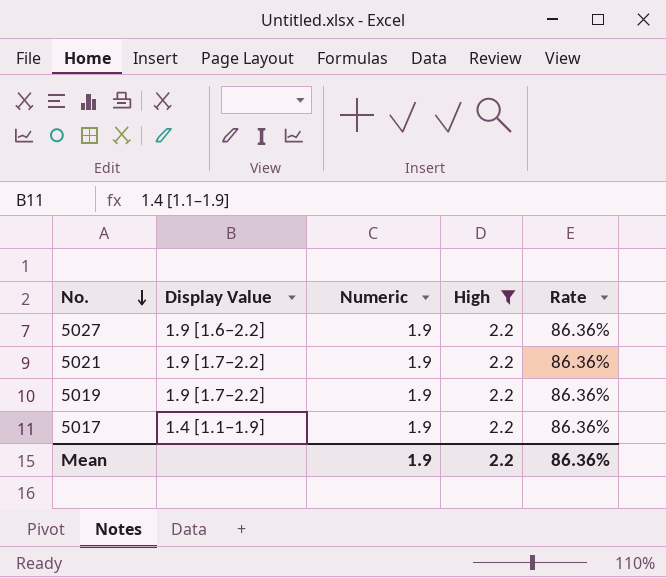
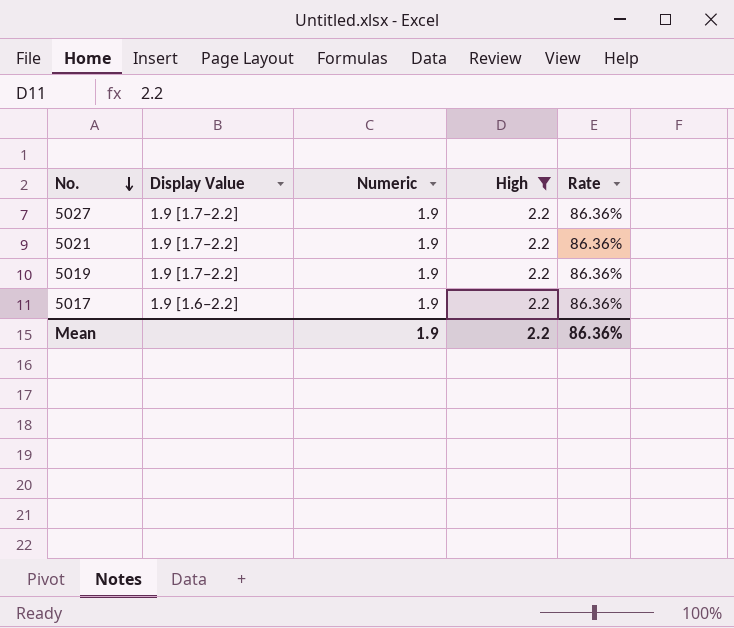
5027 | Display Value: 1.9 [1.6–2.2] -> 1.9 [1.7–2.2]
5017 | Display Value: 1.4 [1.1–1.9] -> 1.9 [1.6–2.2]

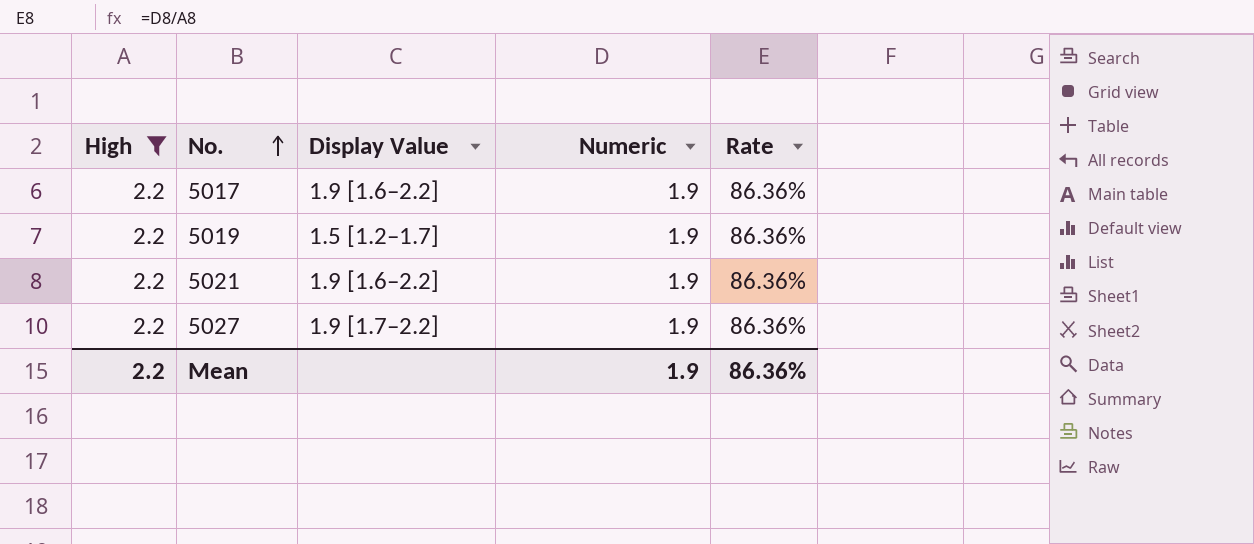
row order: No. descending -> No. ascending
column High | position: 4 -> 1
5019 | Display Value: 1.9 [1.7–2.2] -> 1.5 [1.2–1.7]
5021 | Display Value: 1.9 [1.7–2.2] -> 1.9 [1.6–2.2]

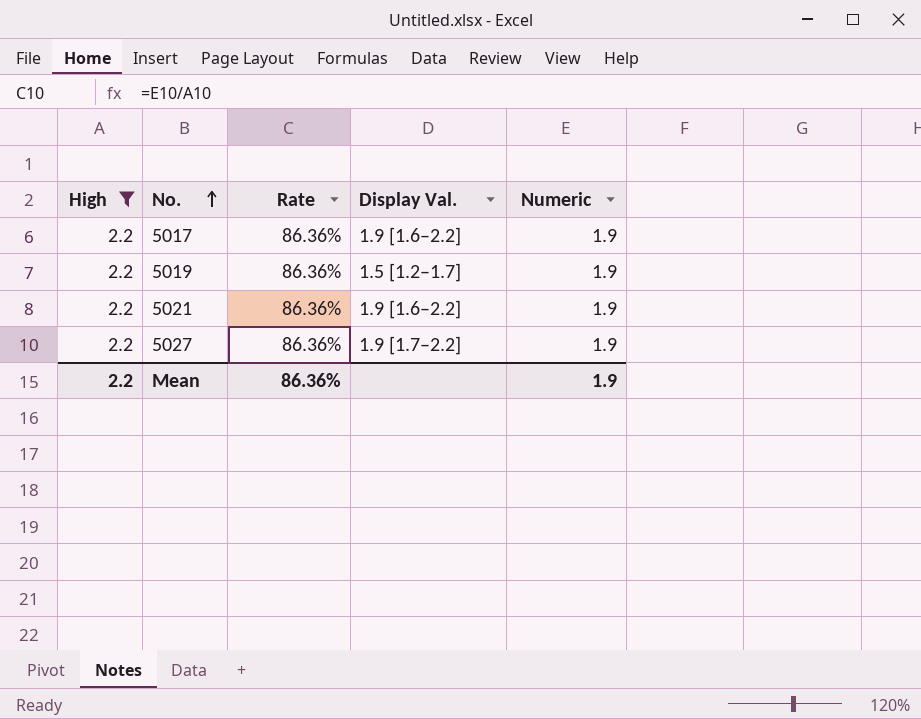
column Rate | position: 5 -> 3
column name: Display Value -> Display Val.

